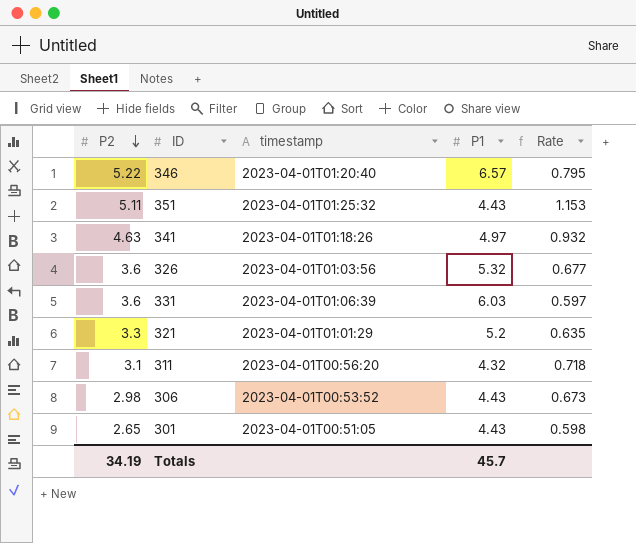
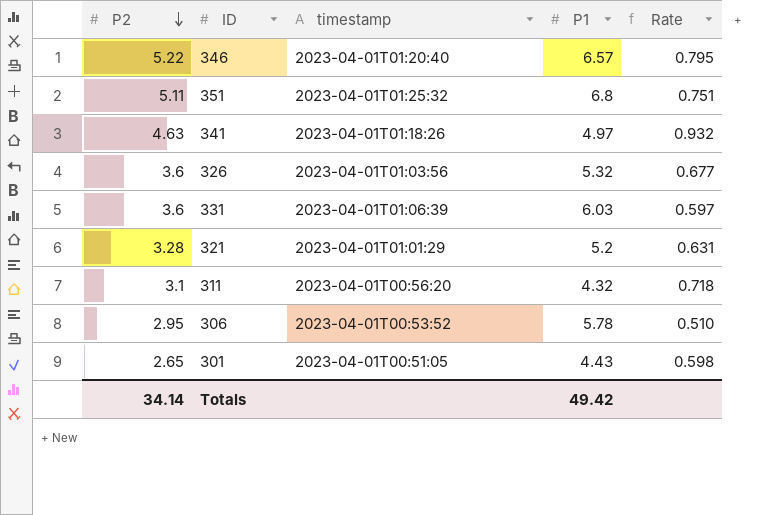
351 | P1: 4.43 -> 6.8
351 | Rate: 1.153 -> 0.751
321 | P2: 3.3 -> 3.28
321 | Rate: 0.635 -> 0.631
306 | P2: 2.98 -> 2.95
306 | P1: 4.43 -> 5.78
306 | Rate: 0.673 -> 0.510
Totals | P2: 34.19 -> 34.14
Totals | P1: 45.7 -> 49.42

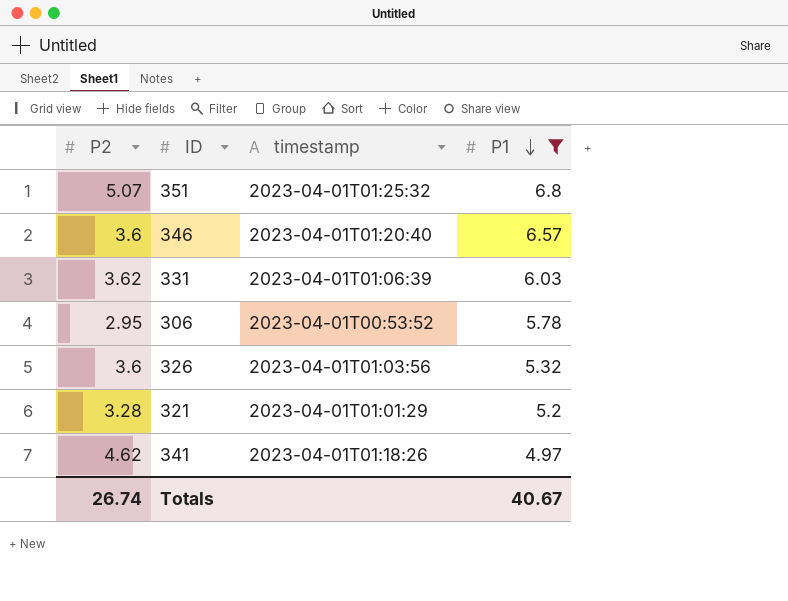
filter: none -> P1 >= 4.97
row order: P2 descending -> P1 descending
column Rate | formula: [P2] / [P1] -> none
351 | P2: 5.11 -> 5.07
346 | P2: 5.22 -> 3.6
331 | P2: 3.6 -> 3.62
341 | P2: 4.63 -> 4.62
Totals | P2: 34.14 -> 26.74
Totals | P1: 49.42 -> 40.67

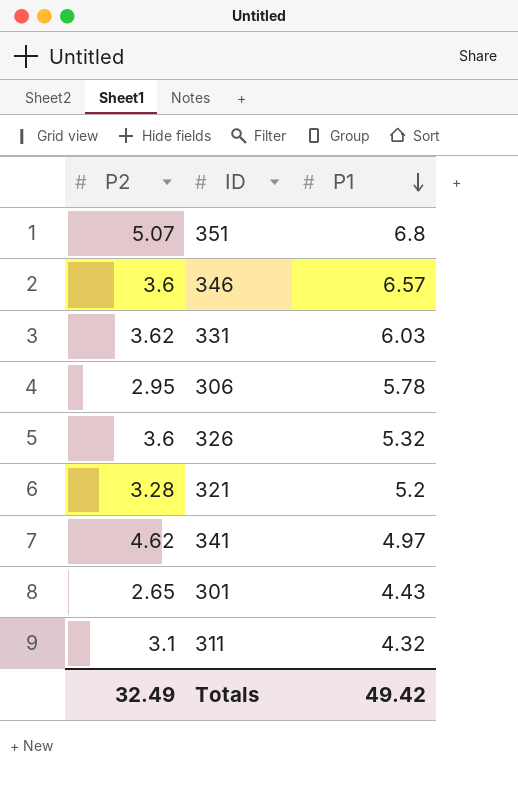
filter: P1 >= 4.97 -> none
column timestamp | position: 3 -> none
Totals | P2: 26.74 -> 32.49
Totals | P1: 40.67 -> 49.42

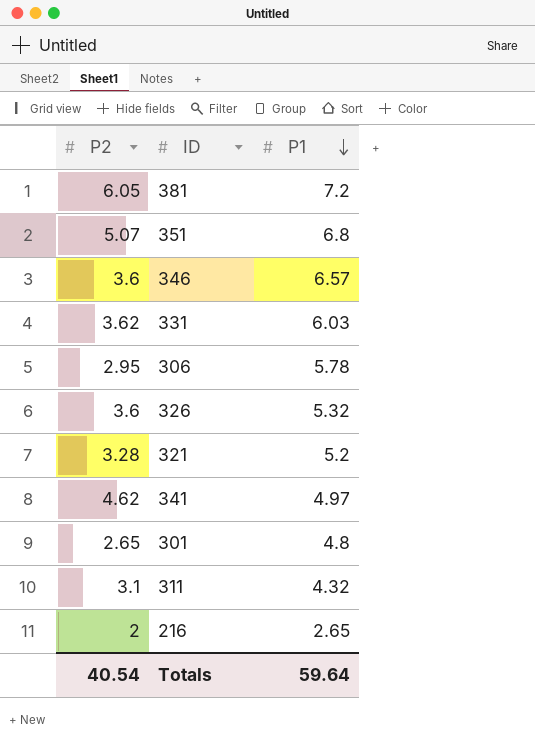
row 381: none -> 6.05 | 7.2
301 | P1: 4.43 -> 4.8
row 216: none -> 2 | 2.65
Totals | P2: 32.49 -> 40.54
Totals | P1: 49.42 -> 59.64

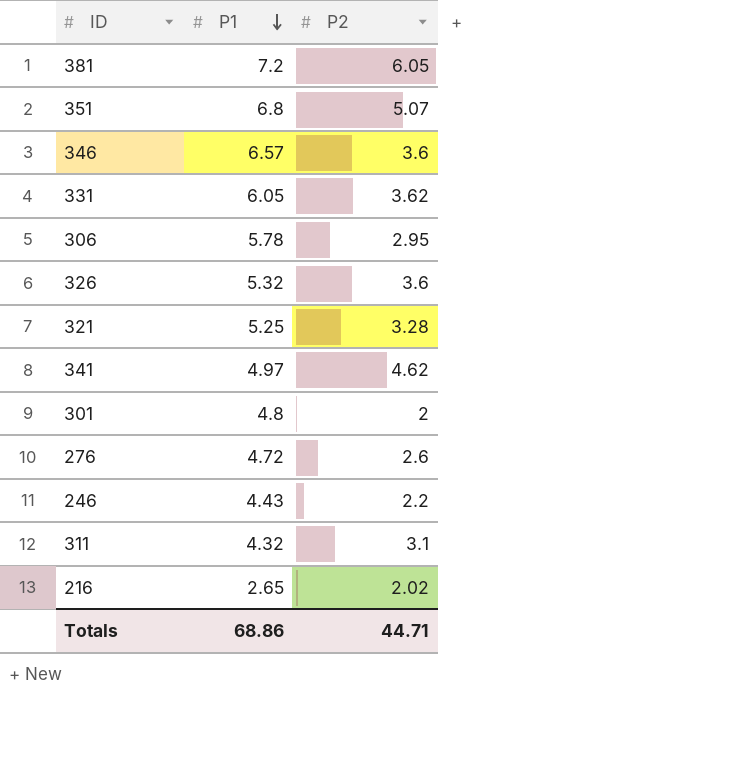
column P2 | position: 1 -> 3
331 | P1: 6.03 -> 6.05
321 | P1: 5.2 -> 5.25
301 | P2: 2.65 -> 2
row 276: none -> 4.72 | 2.6
row 246: none -> 4.43 | 2.2
216 | P2: 2 -> 2.02
Totals | P1: 59.64 -> 68.86
Totals | P2: 40.54 -> 44.71

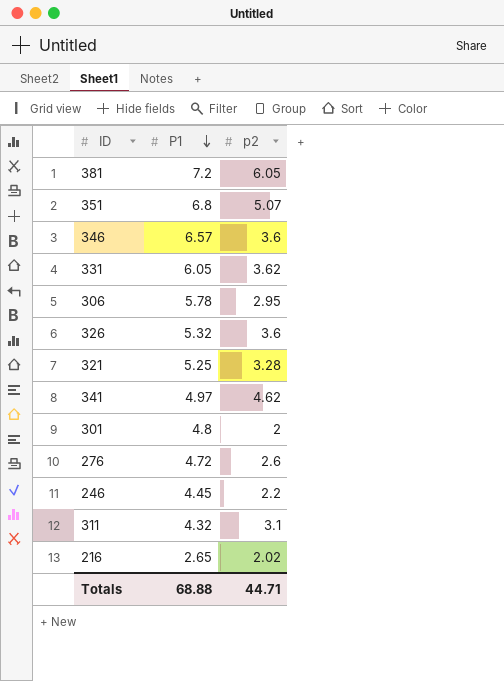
column name: P2 -> p2
246 | P1: 4.43 -> 4.45
Totals | P1: 68.86 -> 68.88

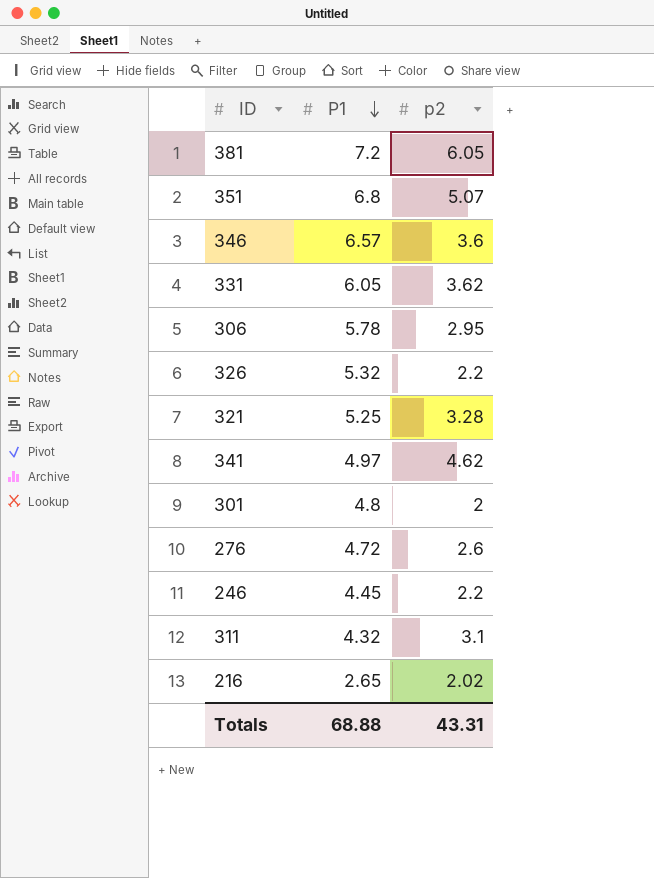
326 | p2: 3.6 -> 2.2
Totals | p2: 44.71 -> 43.31

